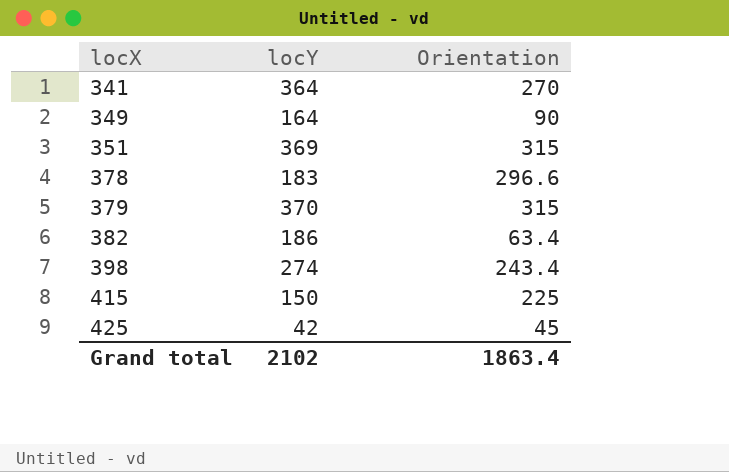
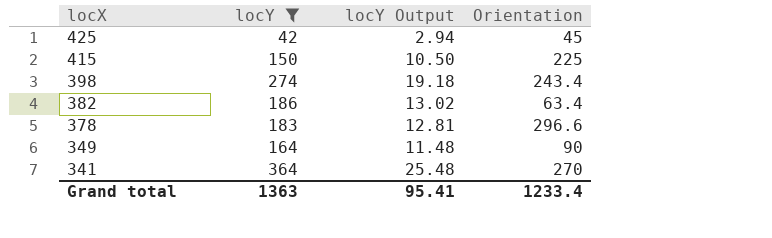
filter: none -> locY <= 364
row order: locX ascending -> locX descending
column locY Output | formula: none -> [locY] * 0.07
Grand total | locY: 2102 -> 1363
Grand total | Orientation: 1863.4 -> 1233.4

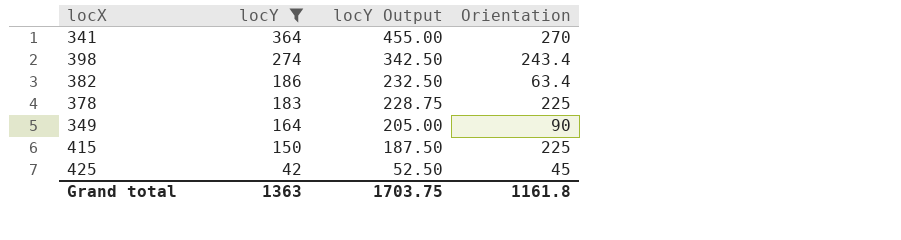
row order: locX descending -> locY descending
column locY Output | formula: [locY] * 0.07 -> [locY] * 1.25
378 | Orientation: 296.6 -> 225
Grand total | locY Output: 95.41 -> 1703.75
Grand total | Orientation: 1233.4 -> 1161.8

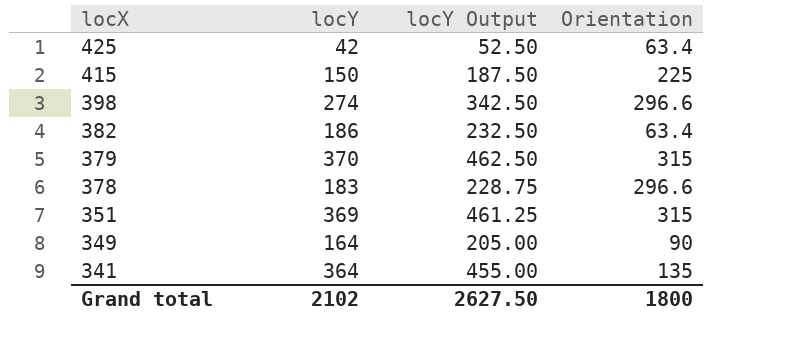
filter: locY <= 364 -> none
row order: locY descending -> locX descending
425 | Orientation: 45 -> 63.4
398 | Orientation: 243.4 -> 296.6
378 | Orientation: 225 -> 296.6
341 | Orientation: 270 -> 135
Grand total | locY: 1363 -> 2102
Grand total | locY Output: 1703.75 -> 2627.50
Grand total | Orientation: 1161.8 -> 1800

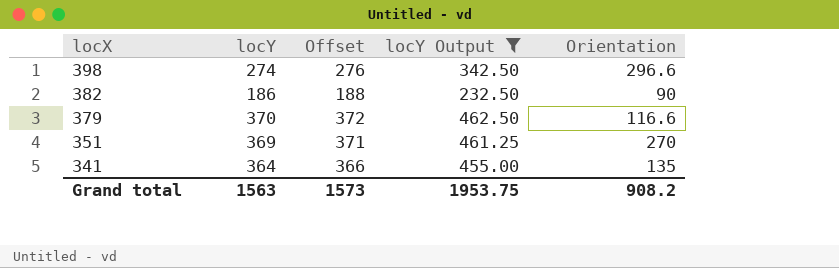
filter: none -> locY Output >= 232.50
column Offset | formula: none -> [locY] + 2
382 | Orientation: 63.4 -> 90
379 | Orientation: 315 -> 116.6
351 | Orientation: 315 -> 270
Grand total | locY: 2102 -> 1563
Grand total | locY Output: 2627.50 -> 1953.75
Grand total | Orientation: 1800 -> 908.2

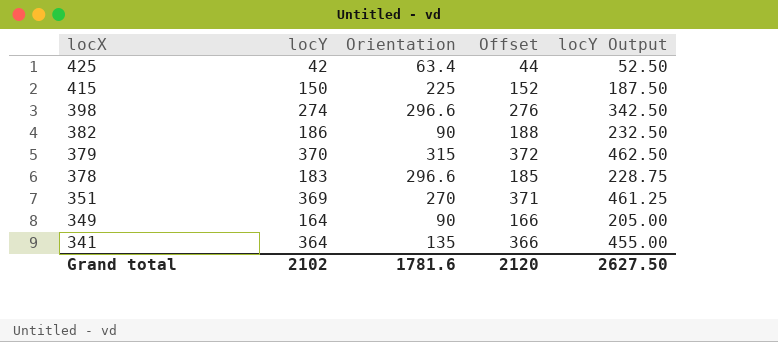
filter: locY Output >= 232.50 -> none
column Orientation | position: 5 -> 3
379 | Orientation: 116.6 -> 315
Grand total | locY: 1563 -> 2102
Grand total | Orientation: 908.2 -> 1781.6
Grand total | Offset: 1573 -> 2120
Grand total | locY Output: 1953.75 -> 2627.50

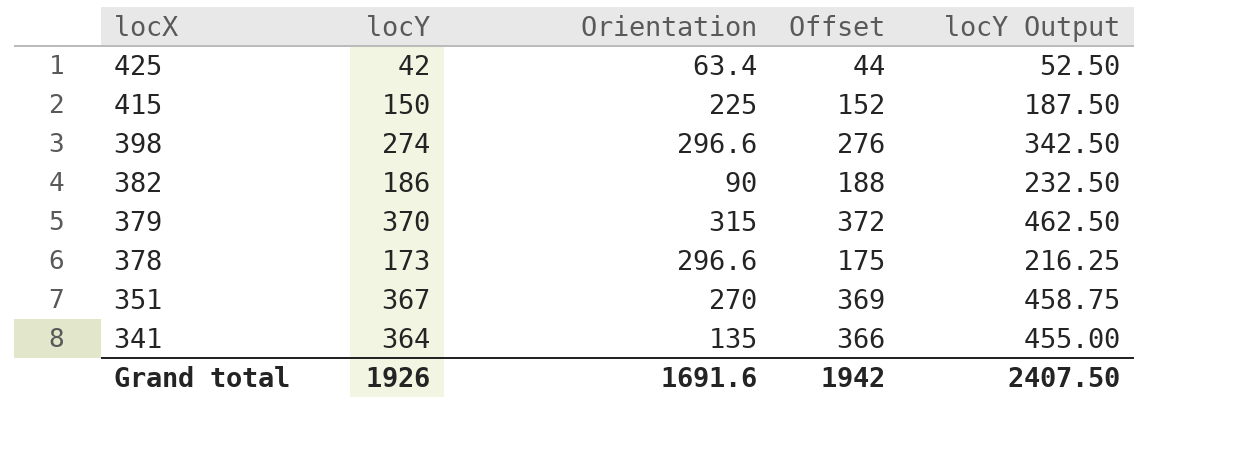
row 349: 164 | 90 | 166 | 205.00 -> none
378 | locY: 183 -> 173
378 | Offset: 185 -> 175
378 | locY Output: 228.75 -> 216.25
351 | locY: 369 -> 367
351 | Offset: 371 -> 369
351 | locY Output: 461.25 -> 458.75
Grand total | locY: 2102 -> 1926
Grand total | Orientation: 1781.6 -> 1691.6
Grand total | Offset: 2120 -> 1942
Grand total | locY Output: 2627.50 -> 2407.50

